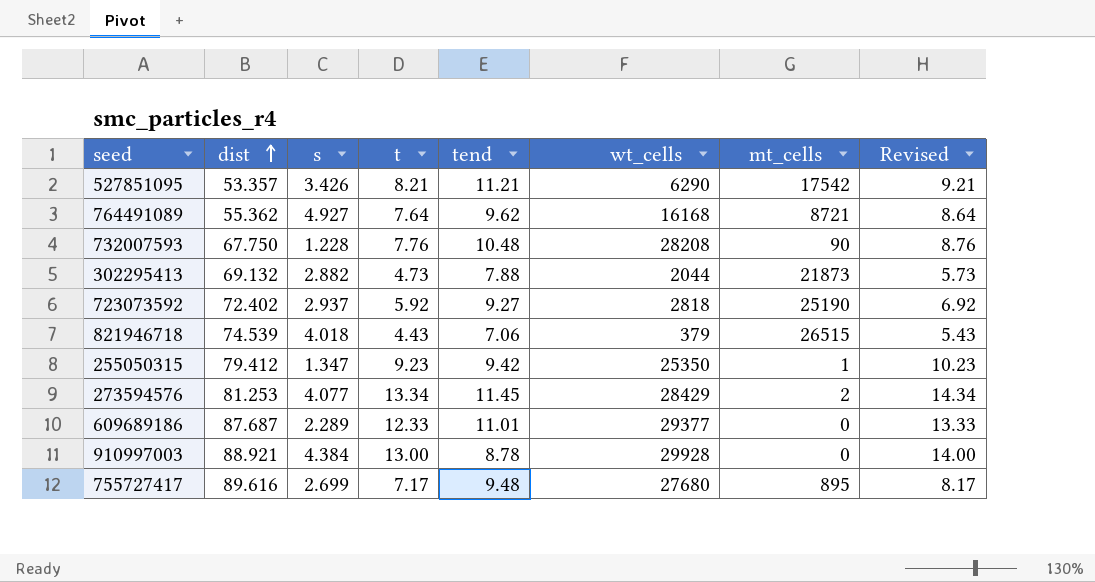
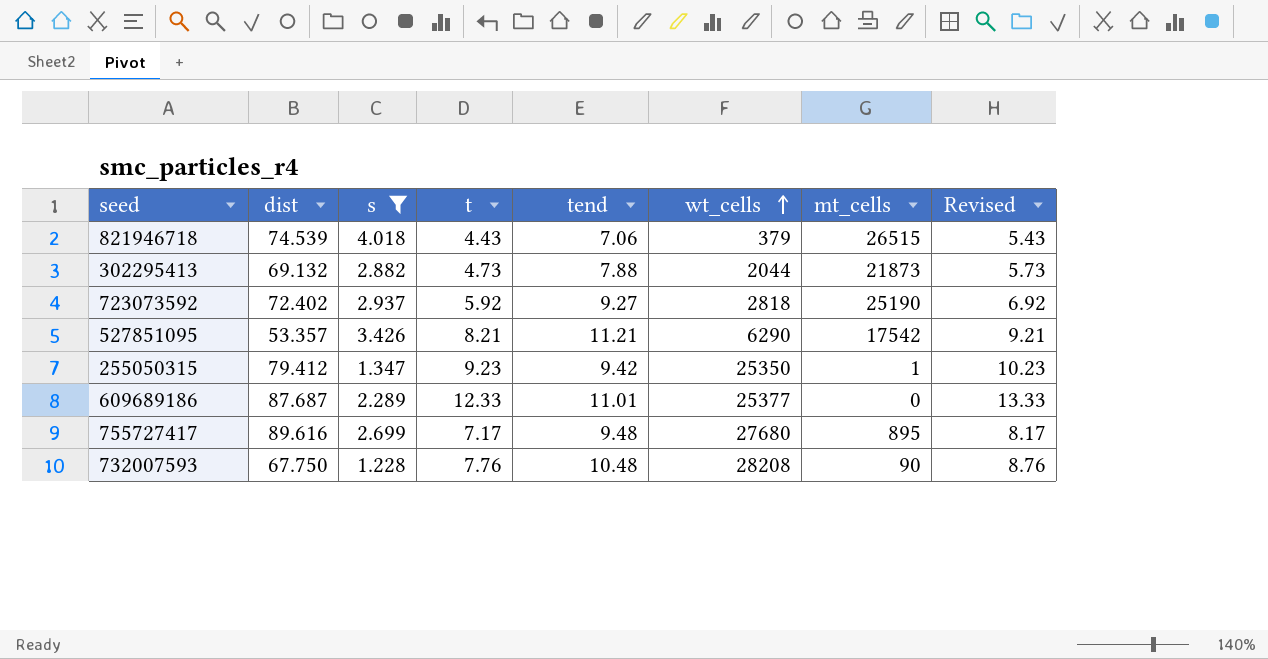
filter: none -> s <= 4.018
row order: dist ascending -> wt_cells ascending
609689186 | wt_cells: 29377 -> 25377

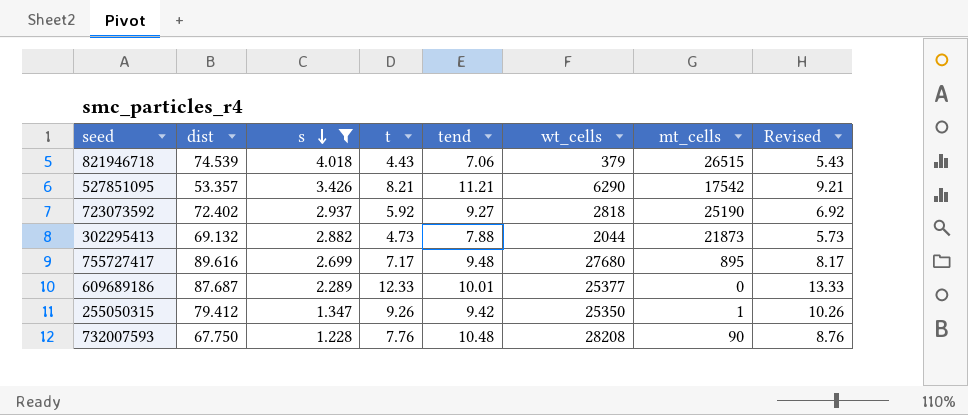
row order: wt_cells ascending -> s descending
609689186 | tend: 11.01 -> 10.01
255050315 | t: 9.23 -> 9.26
255050315 | Revised: 10.23 -> 10.26

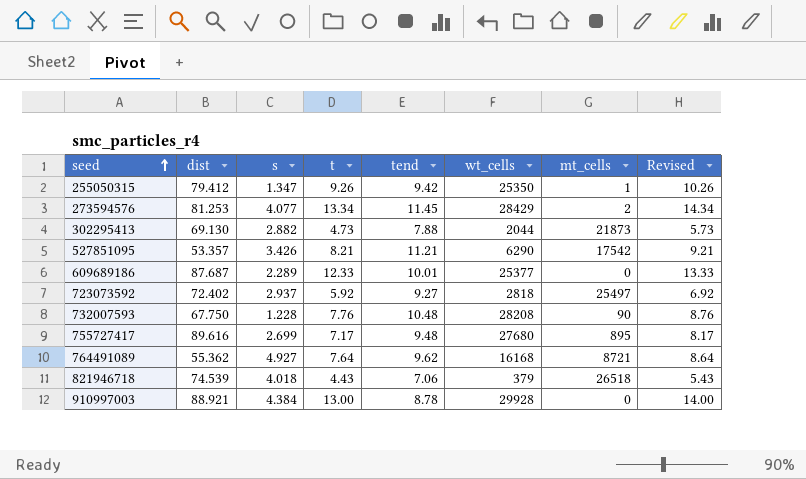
filter: s <= 4.018 -> none
row order: s descending -> seed ascending
302295413 | dist: 69.132 -> 69.130
723073592 | mt_cells: 25190 -> 25497
821946718 | mt_cells: 26515 -> 26518

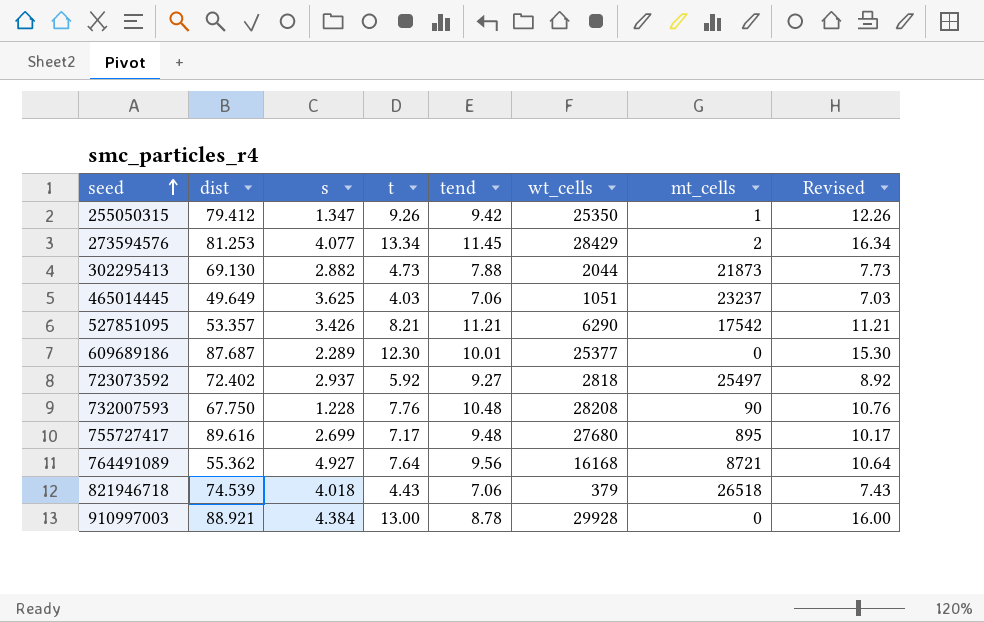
column Revised | formula: [t] + 1 -> [t] + 3
row 465014445: none -> 49.649 | 3.625 | 4.03 | 7.06 | 1051 | 23237 | 7.03
609689186 | t: 12.33 -> 12.30
764491089 | tend: 9.62 -> 9.56

